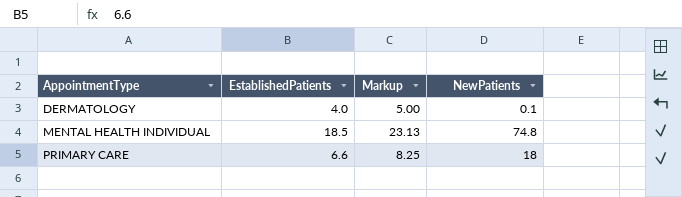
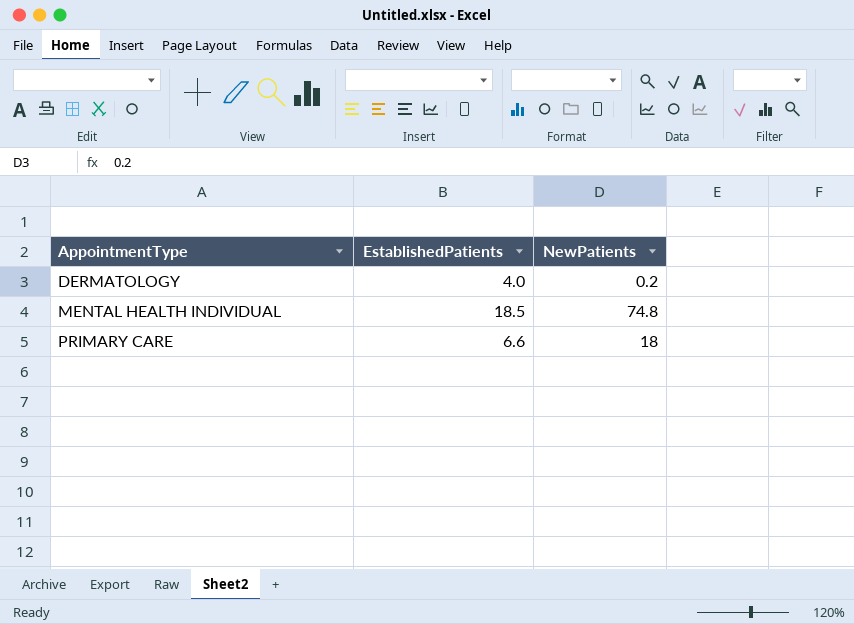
column Markup | formula: [EstablishedPatients] * 1.25 -> none
DERMATOLOGY | NewPatients: 0.1 -> 0.2

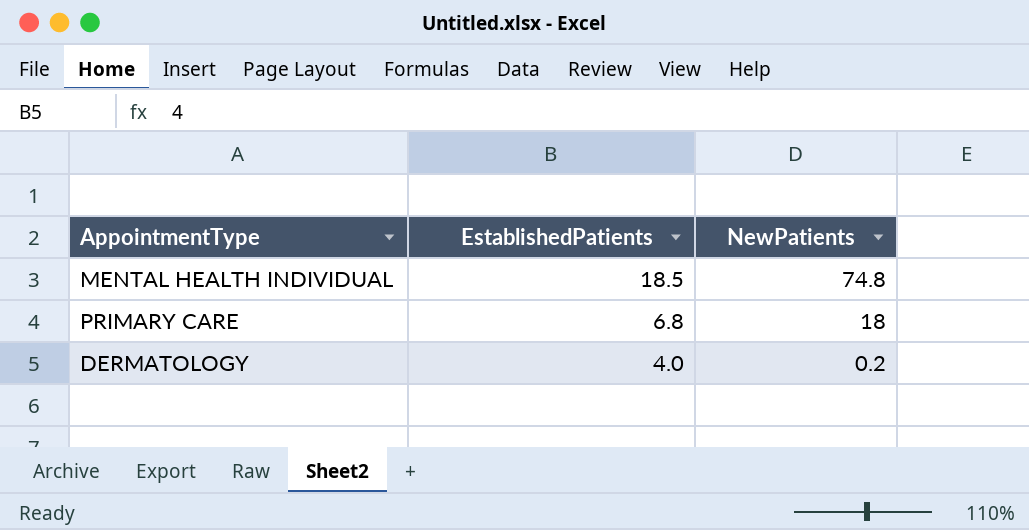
row order: AppointmentType ascending -> EstablishedPatients descending
PRIMARY CARE | EstablishedPatients: 6.6 -> 6.8

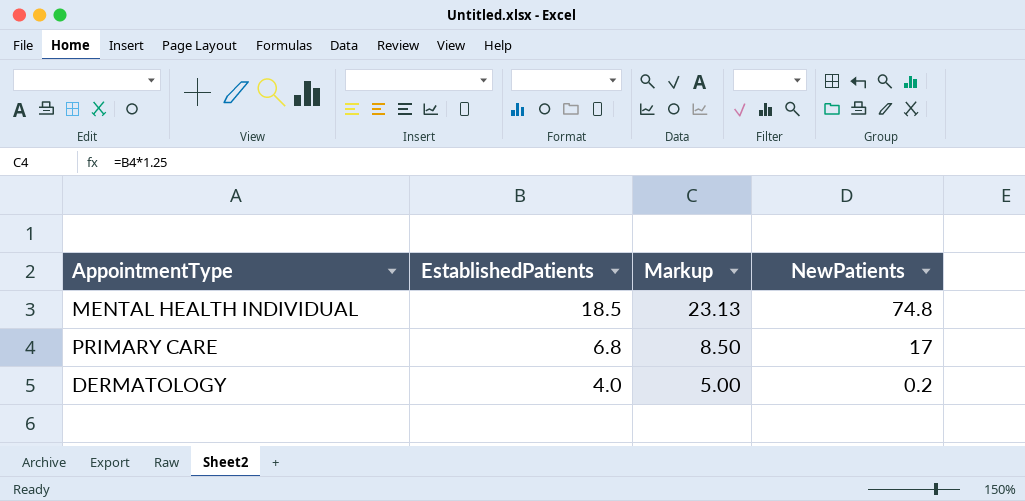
column Markup | formula: none -> [EstablishedPatients] * 1.25
PRIMARY CARE | NewPatients: 18 -> 17

